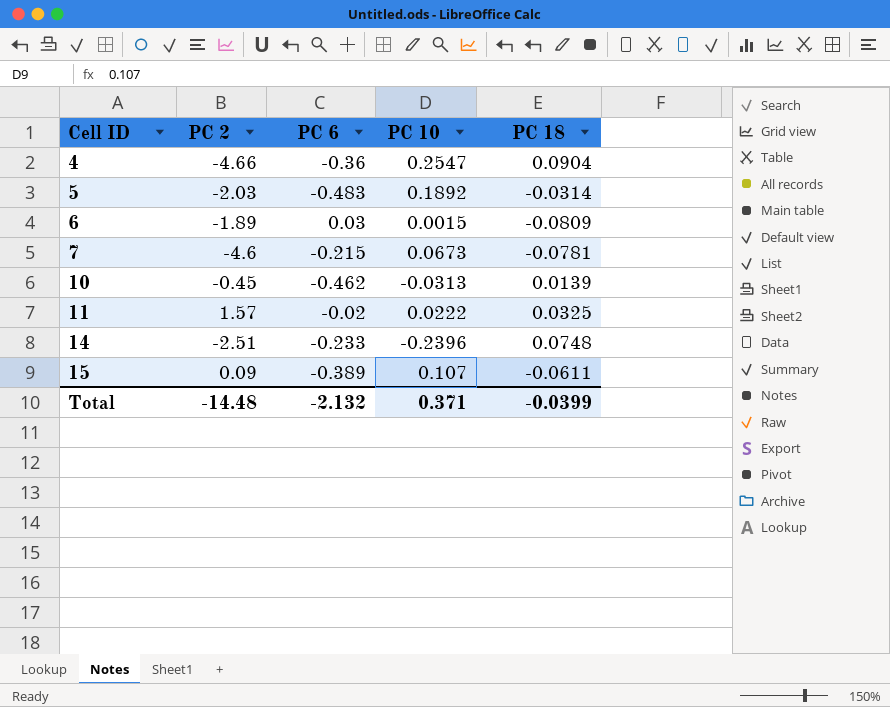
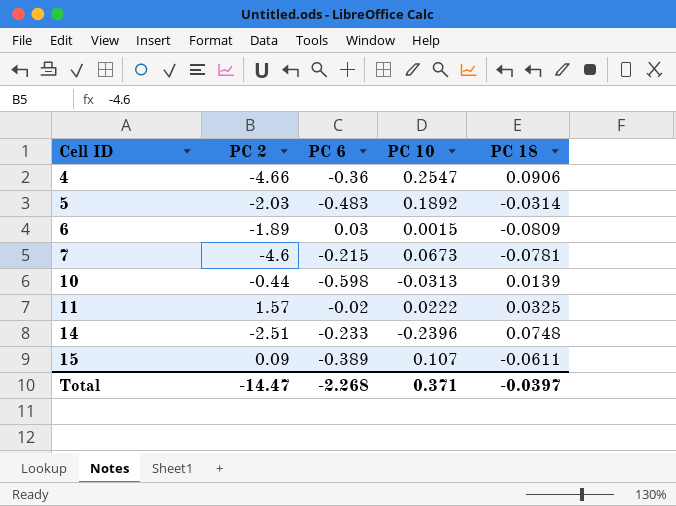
4 | PC 18: 0.0904 -> 0.0906
10 | PC 2: -0.45 -> -0.44
10 | PC 6: -0.462 -> -0.598
Total | PC 2: -14.48 -> -14.47
Total | PC 6: -2.132 -> -2.268
Total | PC 18: -0.0399 -> -0.0397

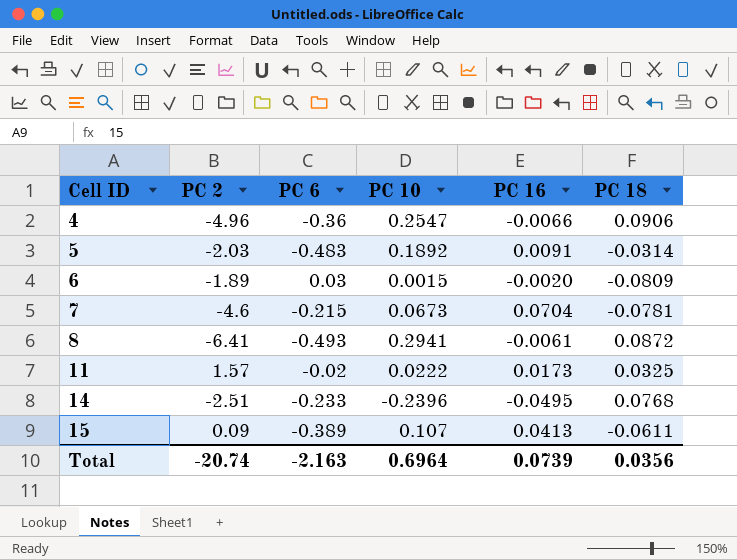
column PC 16 | position: none -> 5
row 10: -0.44 | -0.598 | -0.0313 | 0.0139 -> none
4 | PC 2: -4.66 -> -4.96
row 8: none -> -6.41 | -0.493 | 0.2941 | -0.0061 | 0.0872
14 | PC 18: 0.0748 -> 0.0768
Total | PC 2: -14.47 -> -20.74
Total | PC 6: -2.268 -> -2.163
Total | PC 10: 0.371 -> 0.6964
Total | PC 18: -0.0397 -> 0.0356

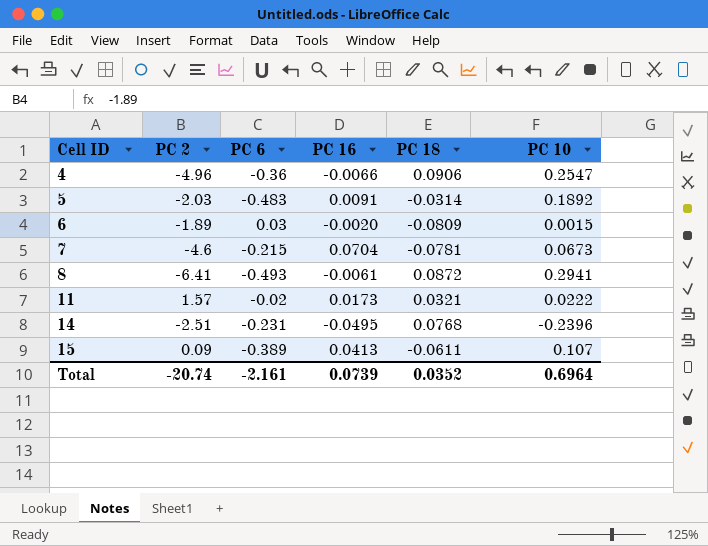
column PC 10 | position: 4 -> 6
11 | PC 18: 0.0325 -> 0.0321
14 | PC 6: -0.233 -> -0.231
Total | PC 6: -2.163 -> -2.161
Total | PC 18: 0.0356 -> 0.0352

